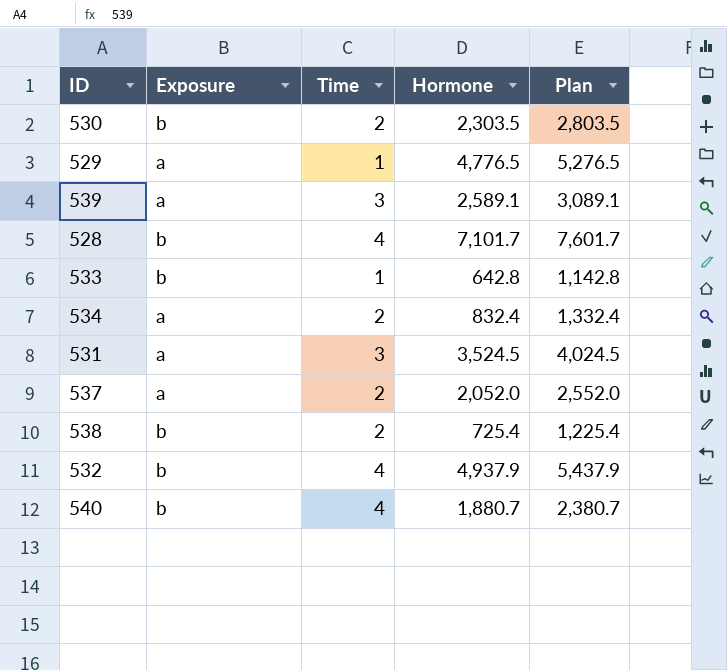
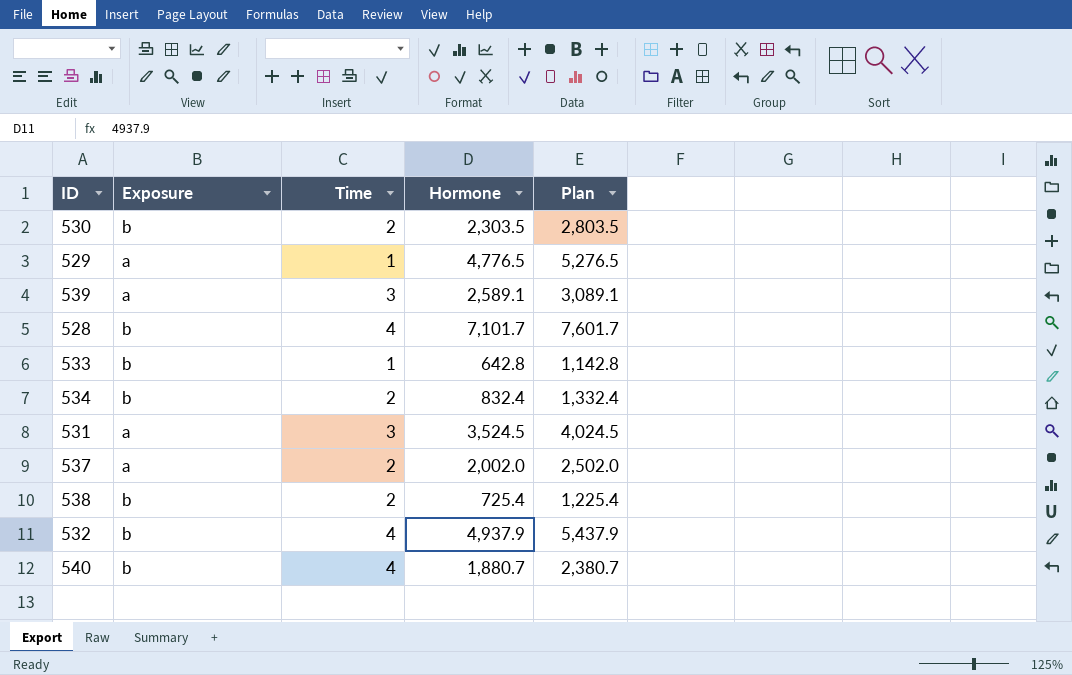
534 | Exposure: a -> b
537 | Hormone: 2,052.0 -> 2,002.0
537 | Plan: 2,552.0 -> 2,502.0

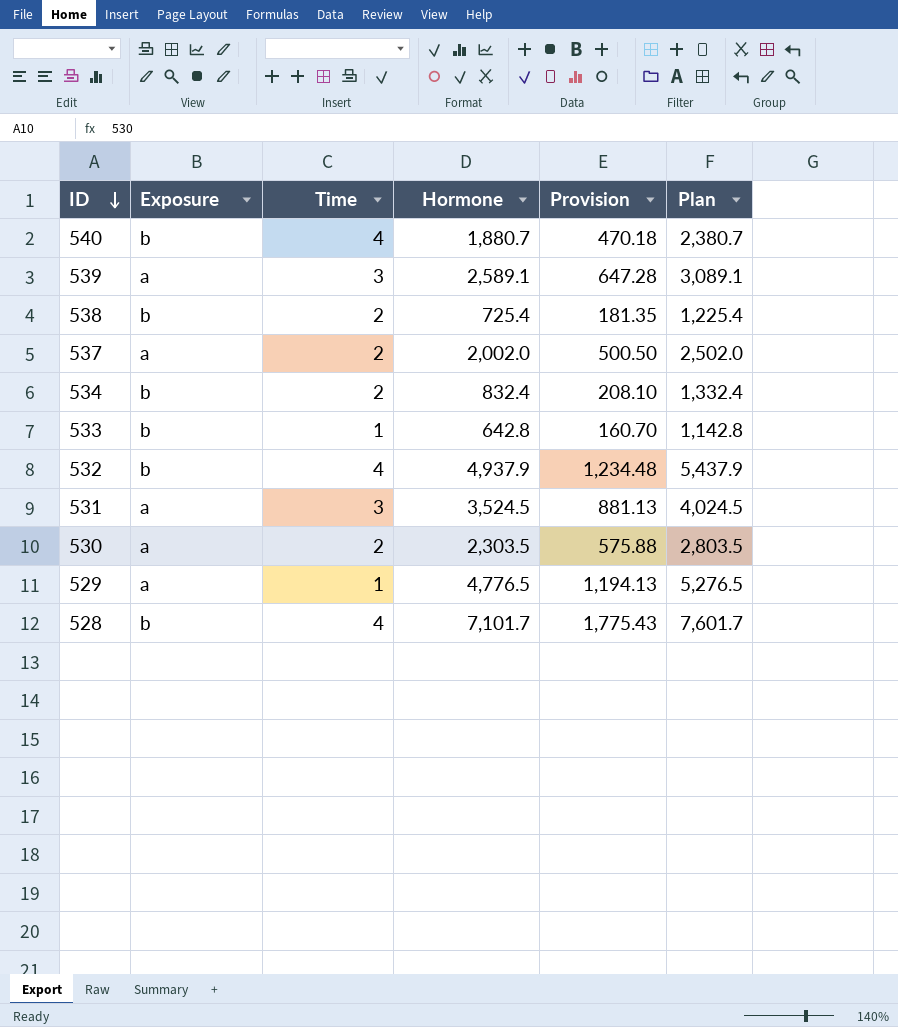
row order: none -> ID descending
column Provision | formula: none -> [Hormone] * 0.25
530 | Exposure: b -> a

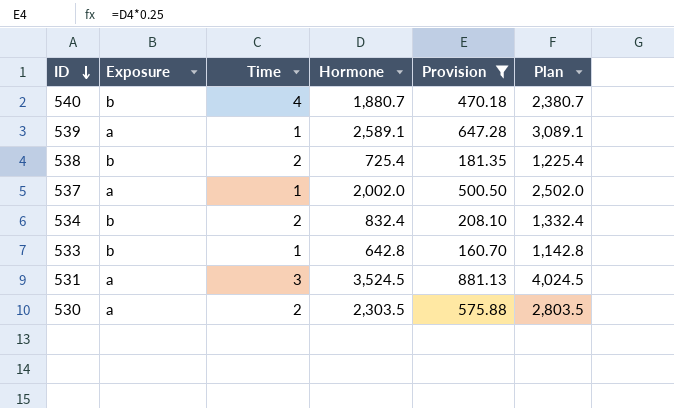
filter: none -> Provision <= 881.13
539 | Time: 3 -> 1
537 | Time: 2 -> 1

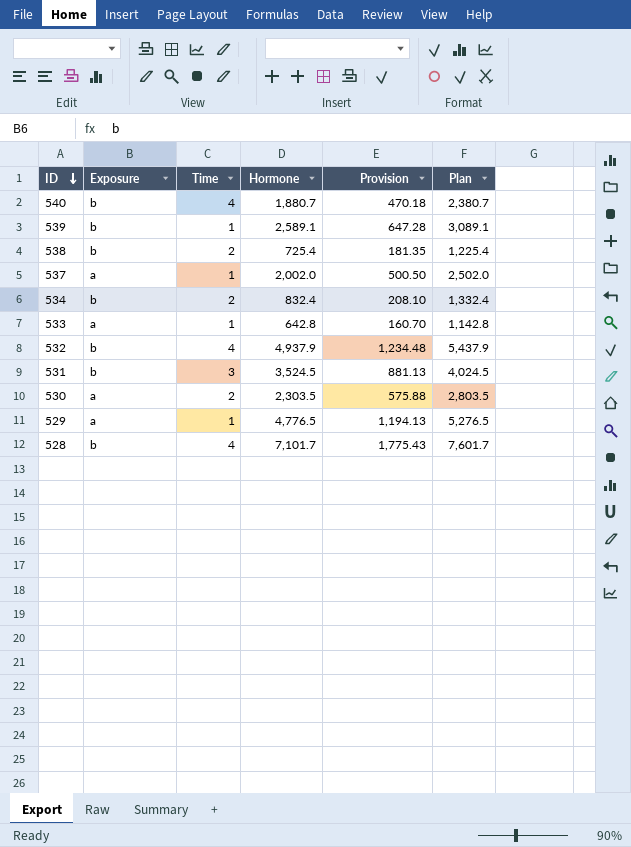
filter: Provision <= 881.13 -> none
539 | Exposure: a -> b
533 | Exposure: b -> a
531 | Exposure: a -> b

